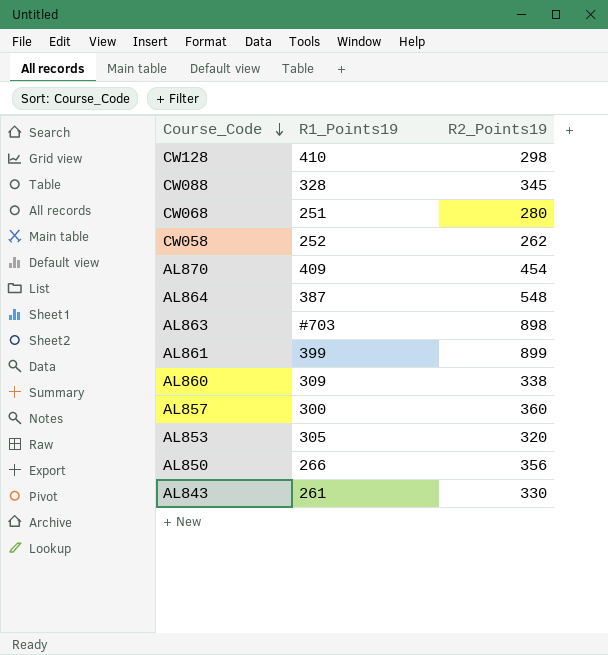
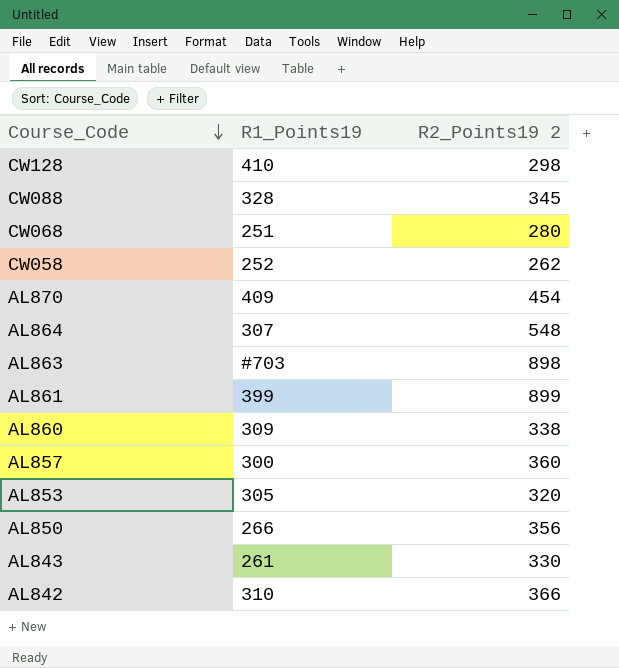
column name: R2_Points19 -> R2_Points19 2
AL864 | R1_Points19: 387 -> 307
row AL842: none -> 310 | 366

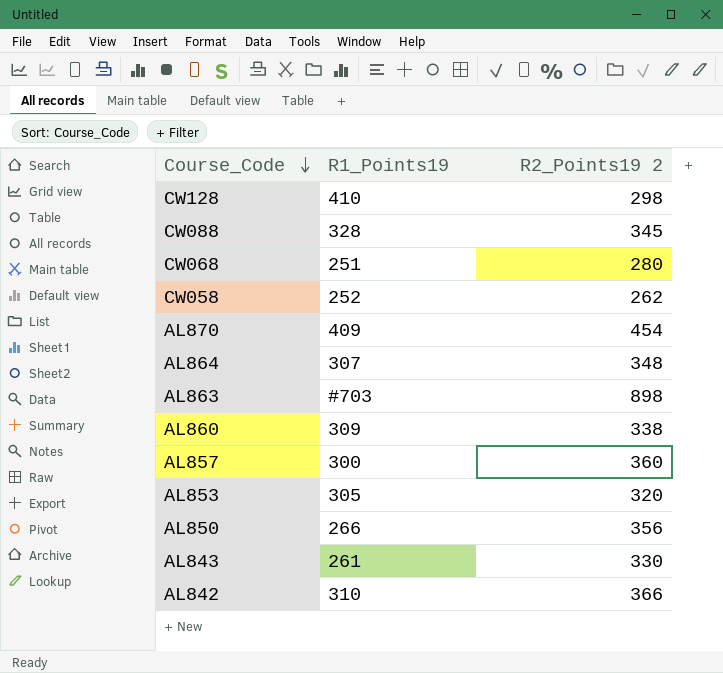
row AL861: 399 | 899 -> none
AL864 | R2_Points19 2: 548 -> 348

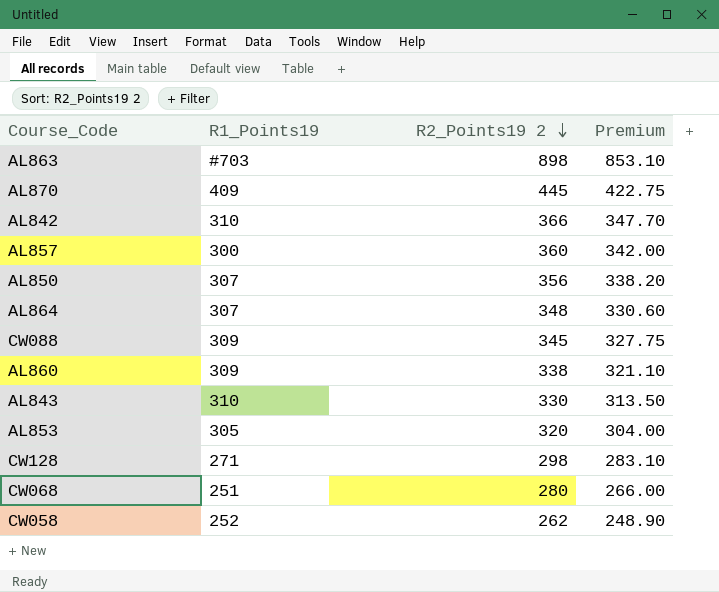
row order: Course_Code descending -> R2_Points19 2 descending
column Premium | formula: none -> [R2_Points19 2] * 0.95
AL870 | R2_Points19 2: 454 -> 445
AL850 | R1_Points19: 266 -> 307
CW088 | R1_Points19: 328 -> 309
AL843 | R1_Points19: 261 -> 310
CW128 | R1_Points19: 410 -> 271

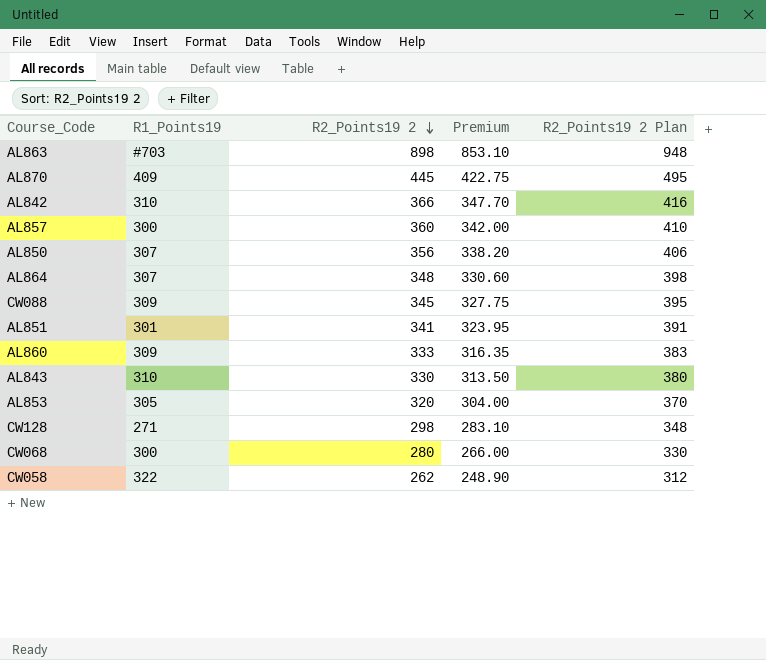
column R2_Points19 2 Plan | formula: none -> [R2_Points19 2] + 50
row AL851: none -> 301 | 341 | 323.95 | 391
AL860 | R2_Points19 2: 338 -> 333
AL860 | Premium: 321.10 -> 316.35
CW068 | R1_Points19: 251 -> 300
CW058 | R1_Points19: 252 -> 322

